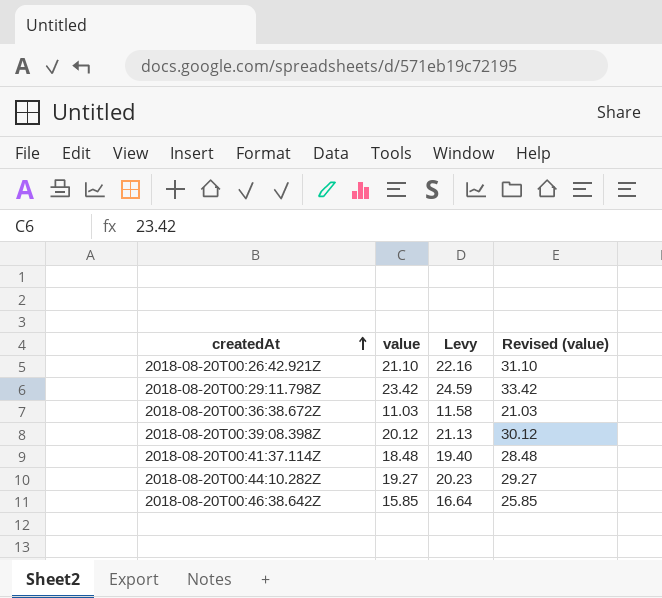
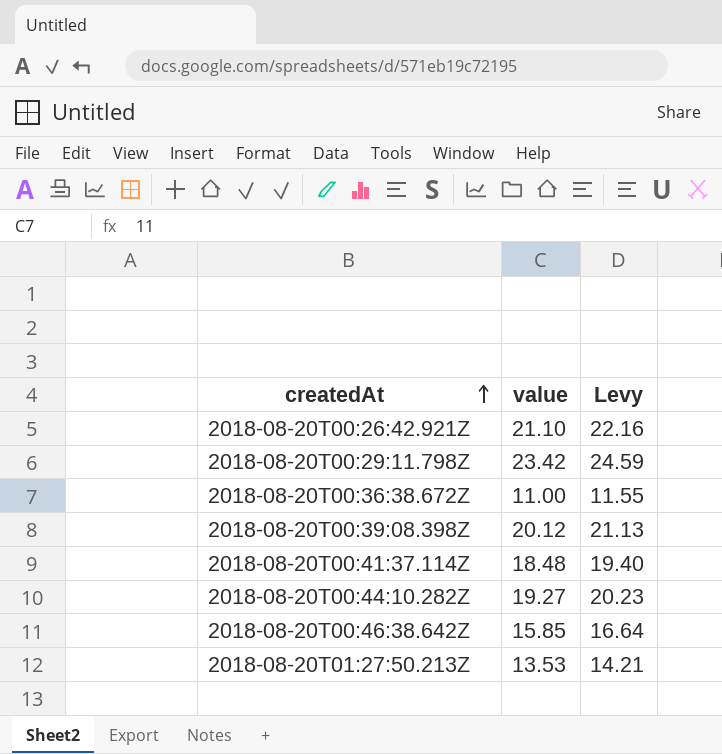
column Revised (value) | formula: [value] + 10 -> none
2018-08-20T00:36:38.672Z | value: 11.03 -> 11.00
2018-08-20T00:36:38.672Z | Levy: 11.58 -> 11.55
row 2018-08-20T01:27:50.213Z: none -> 13.53 | 14.21

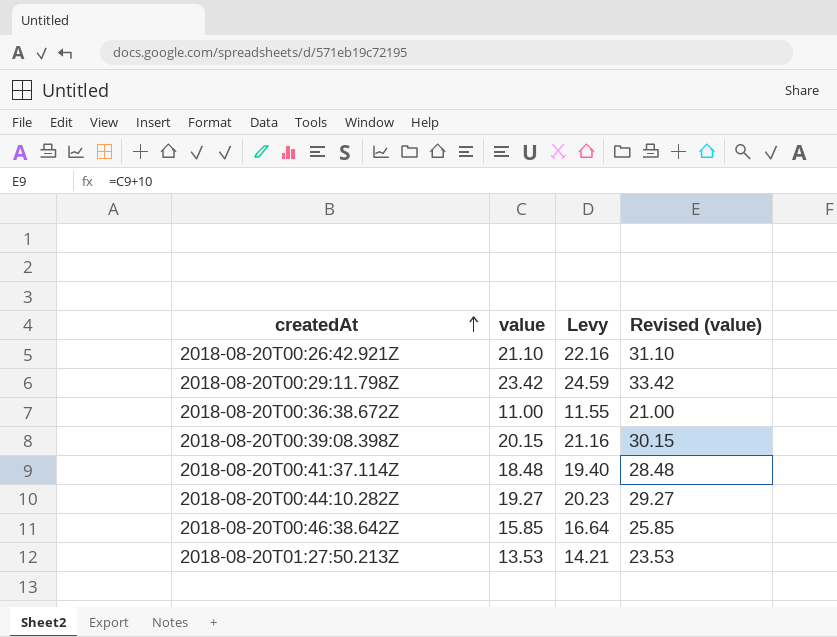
column Revised (value) | formula: none -> [value] + 10
2018-08-20T00:39:08.398Z | value: 20.12 -> 20.15
2018-08-20T00:39:08.398Z | Levy: 21.13 -> 21.16

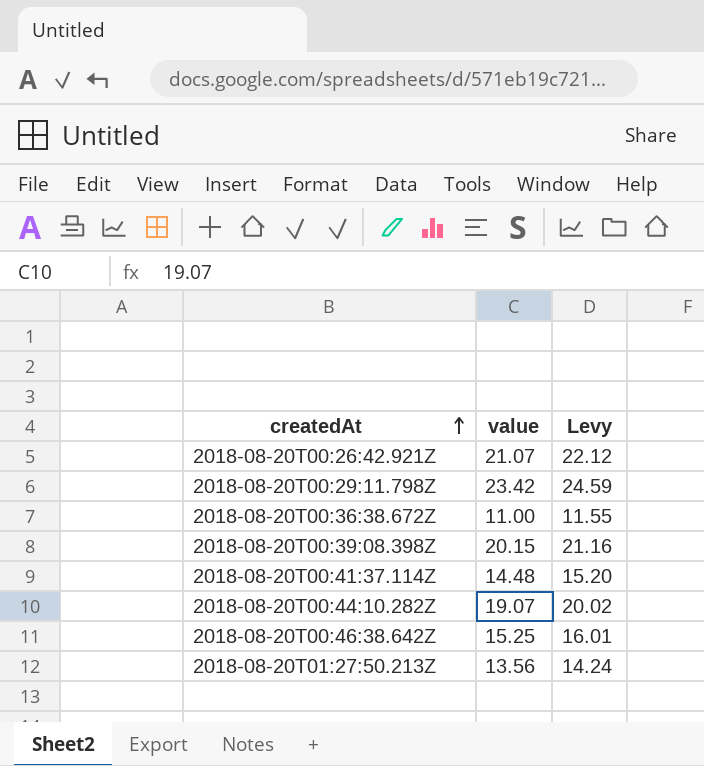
column Revised (value) | formula: [value] + 10 -> none
2018-08-20T00:26:42.921Z | value: 21.10 -> 21.07
2018-08-20T00:26:42.921Z | Levy: 22.16 -> 22.12
2018-08-20T00:41:37.114Z | value: 18.48 -> 14.48
2018-08-20T00:41:37.114Z | Levy: 19.40 -> 15.20
2018-08-20T00:44:10.282Z | value: 19.27 -> 19.07
2018-08-20T00:44:10.282Z | Levy: 20.23 -> 20.02
2018-08-20T00:46:38.642Z | value: 15.85 -> 15.25
2018-08-20T00:46:38.642Z | Levy: 16.64 -> 16.01
2018-08-20T01:27:50.213Z | value: 13.53 -> 13.56
2018-08-20T01:27:50.213Z | Levy: 14.21 -> 14.24

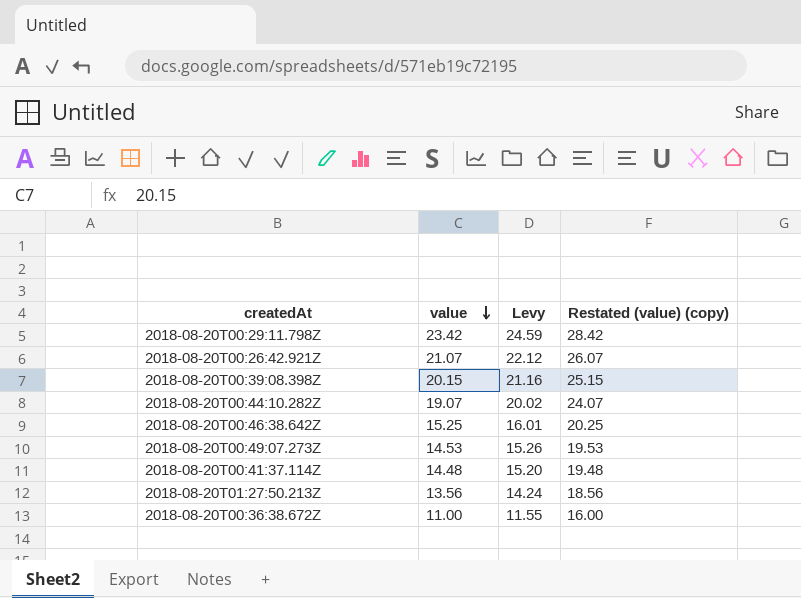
row order: createdAt ascending -> value descending
column Restated (value) (copy) | formula: none -> [value] + 5
row 2018-08-20T00:49:07.273Z: none -> 14.53 | 15.26 | 19.53

